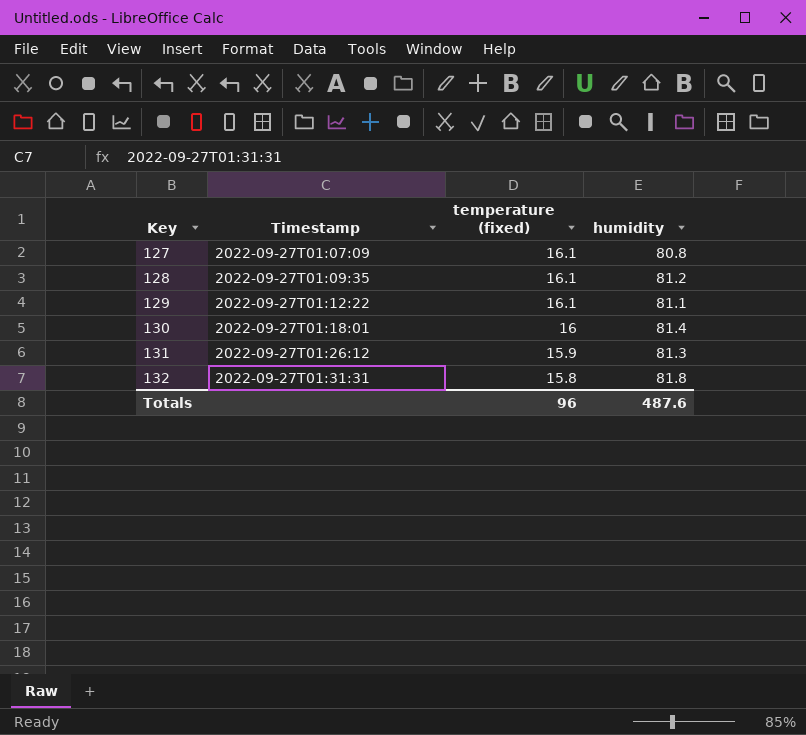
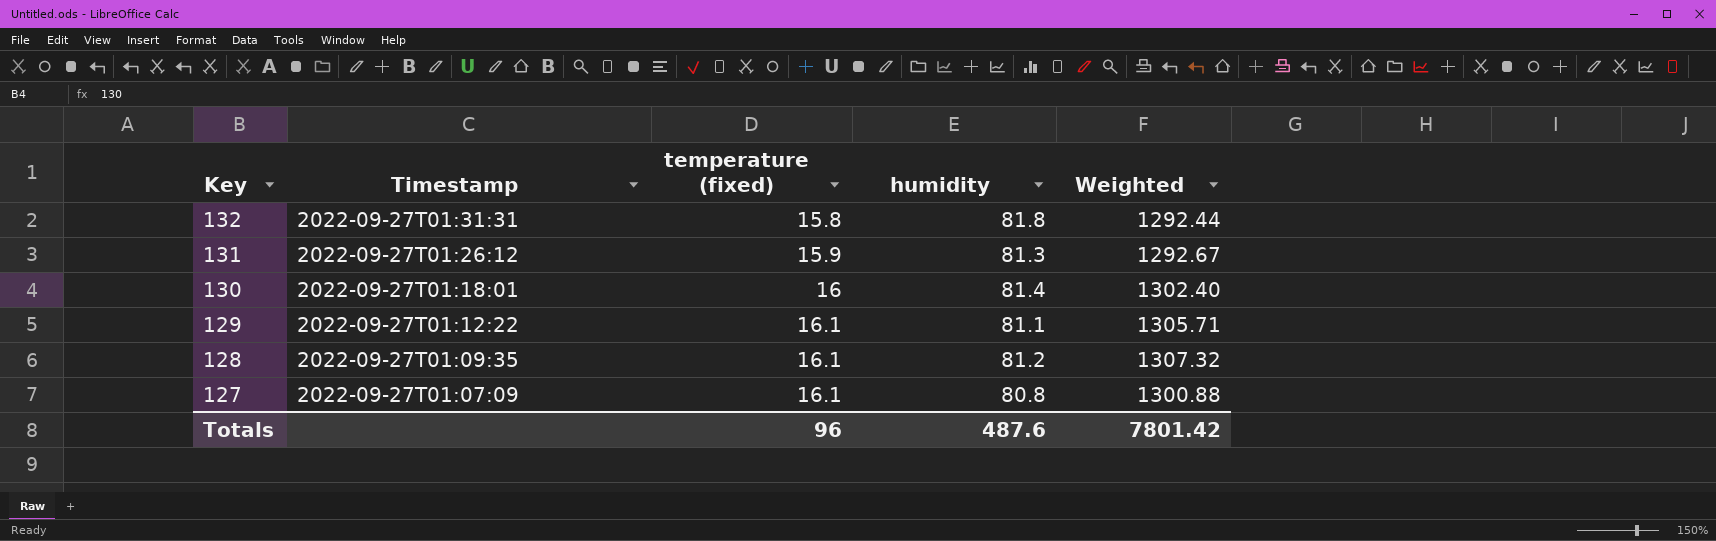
row order: Key ascending -> Key descending
column Weighted | formula: none -> [temperature (fixed)] * [humidity]

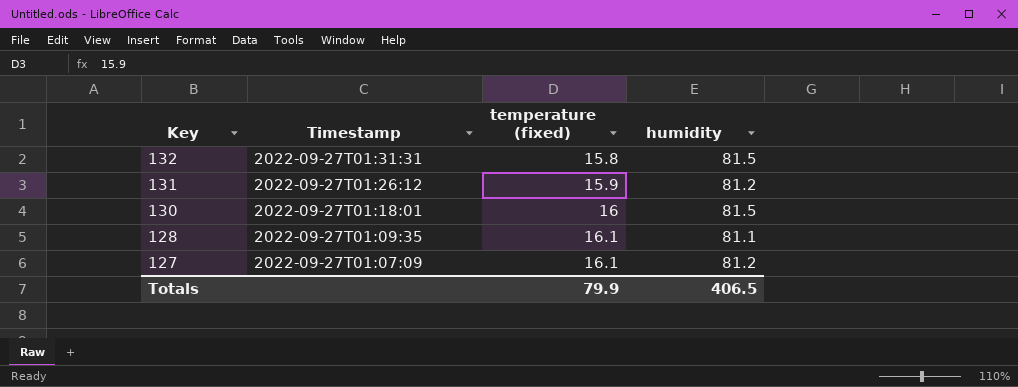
column Weighted | formula: [temperature (fixed)] * [humidity] -> none
row 129: 2022-09-27T01:12:22 | 16.1 | 81.1 | 1305.71 -> none
132 | humidity: 81.8 -> 81.5
131 | humidity: 81.3 -> 81.2
130 | humidity: 81.4 -> 81.5
128 | humidity: 81.2 -> 81.1
127 | humidity: 80.8 -> 81.2
Totals | temperature (fixed): 96 -> 79.9
Totals | humidity: 487.6 -> 406.5

